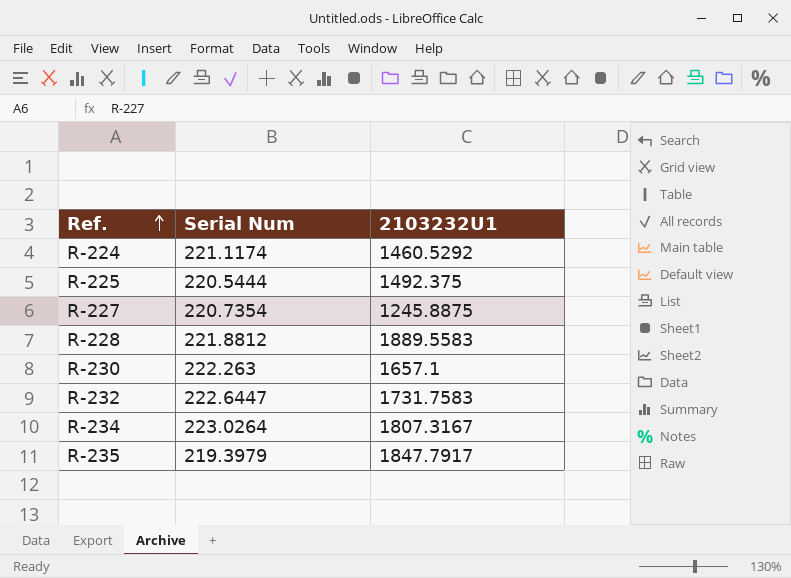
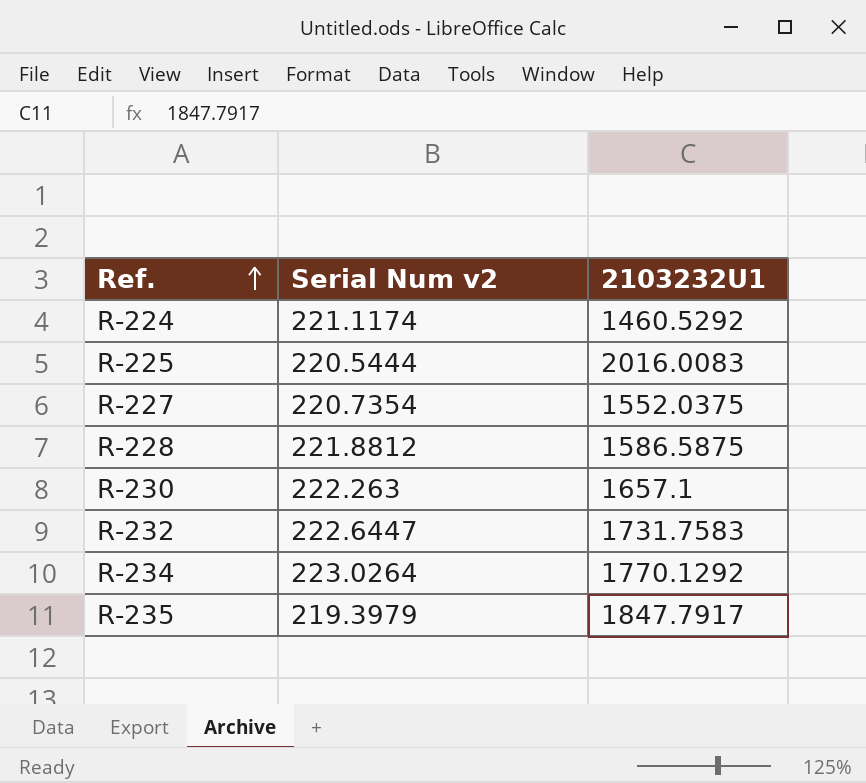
column name: Serial Num -> Serial Num v2
R-225 | 2103232U1: 1492.375 -> 2016.0083
R-227 | 2103232U1: 1245.8875 -> 1552.0375
R-228 | 2103232U1: 1889.5583 -> 1586.5875
R-234 | 2103232U1: 1807.3167 -> 1770.1292

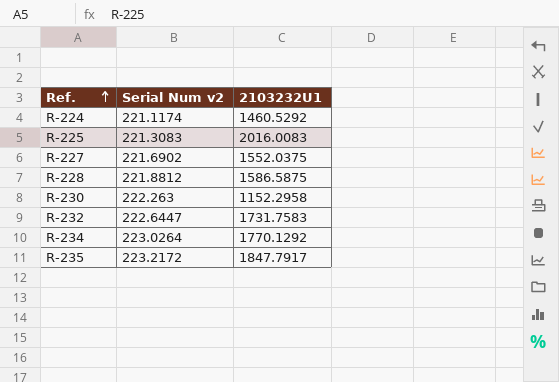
R-225 | Serial Num v2: 220.5444 -> 221.3083
R-227 | Serial Num v2: 220.7354 -> 221.6902
R-230 | 2103232U1: 1657.1 -> 1152.2958
R-235 | Serial Num v2: 219.3979 -> 223.2172

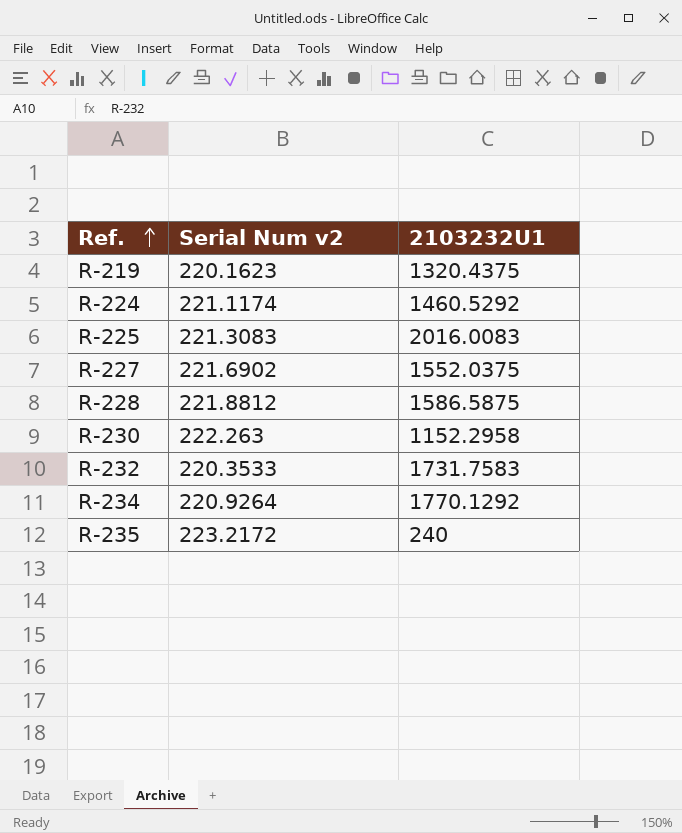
row R-219: none -> 220.1623 | 1320.4375
R-232 | Serial Num v2: 222.6447 -> 220.3533
R-234 | Serial Num v2: 223.0264 -> 220.9264
R-235 | 2103232U1: 1847.7917 -> 240

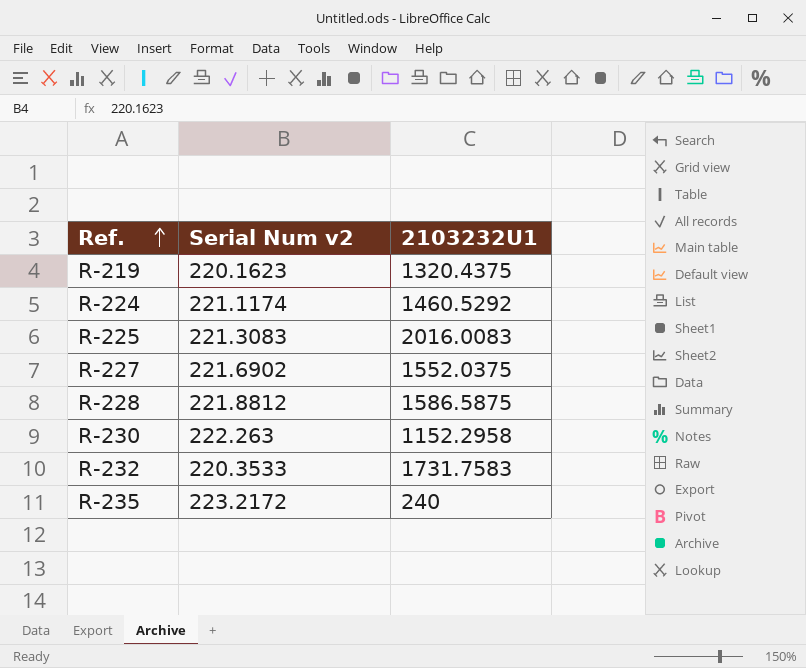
row R-234: 220.9264 | 1770.1292 -> none

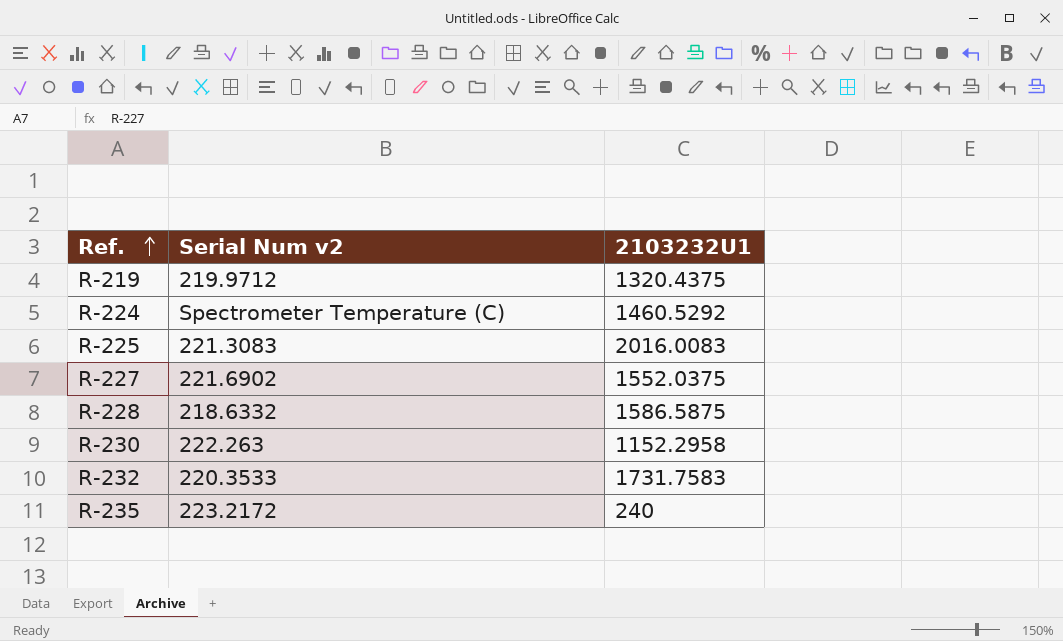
R-219 | Serial Num v2: 220.1623 -> 219.9712
R-224 | Serial Num v2: 221.1174 -> Spectrometer Temperature (C)
R-228 | Serial Num v2: 221.8812 -> 218.6332

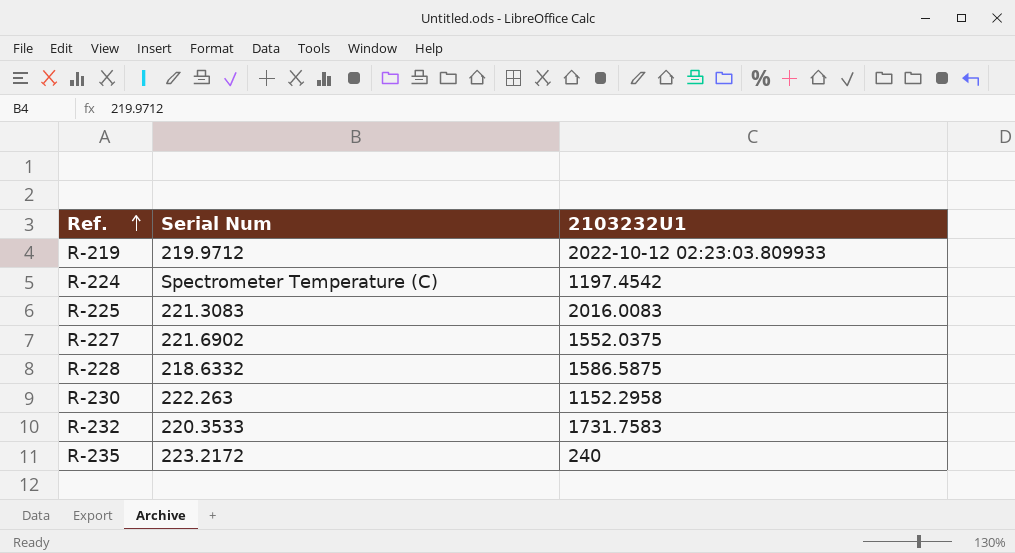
column name: Serial Num v2 -> Serial Num
R-219 | 2103232U1: 1320.4375 -> 2022-10-12 02:23:03.809933
R-224 | 2103232U1: 1460.5292 -> 1197.4542

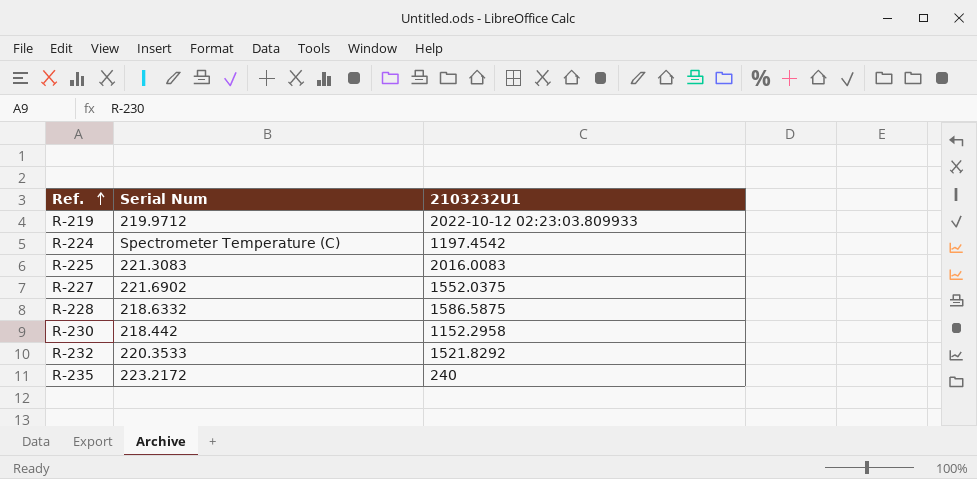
R-230 | Serial Num: 222.263 -> 218.442
R-232 | 2103232U1: 1731.7583 -> 1521.8292

